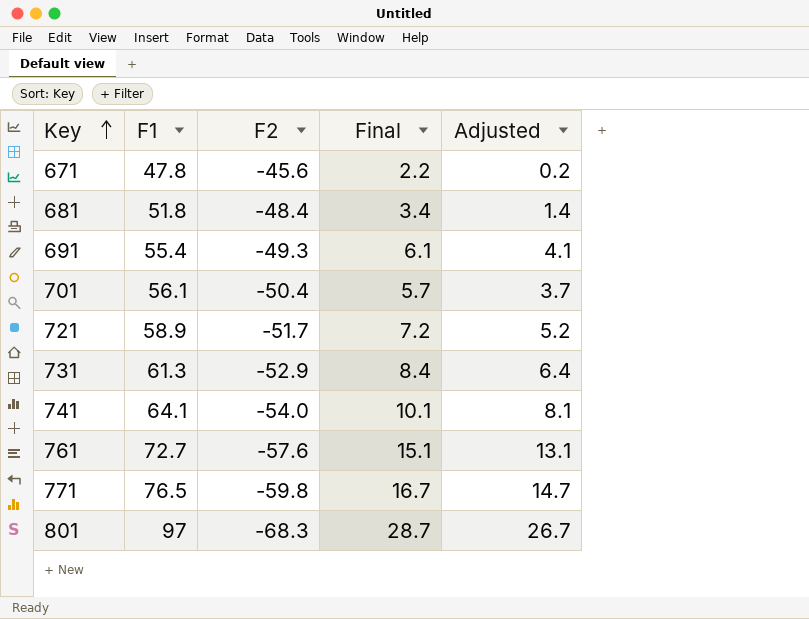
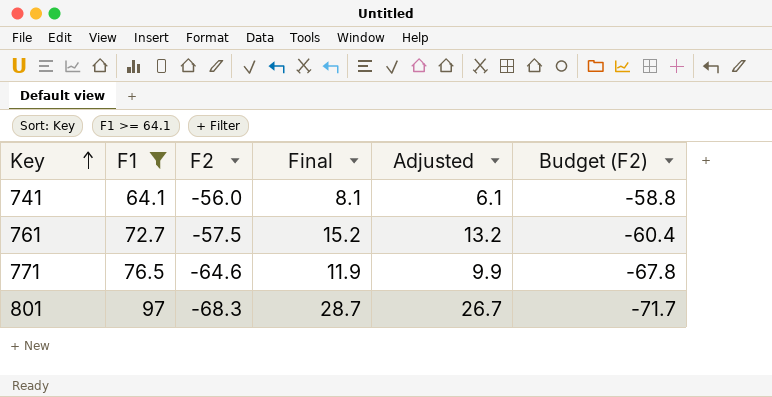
filter: none -> F1 >= 64.1
column Budget (F2) | formula: none -> [F2] * 1.05
741 | F2: -54.0 -> -56.0
741 | Final: 10.1 -> 8.1
741 | Adjusted: 8.1 -> 6.1
761 | F2: -57.6 -> -57.5
761 | Final: 15.1 -> 15.2
761 | Adjusted: 13.1 -> 13.2
771 | F2: -59.8 -> -64.6
771 | Final: 16.7 -> 11.9
771 | Adjusted: 14.7 -> 9.9

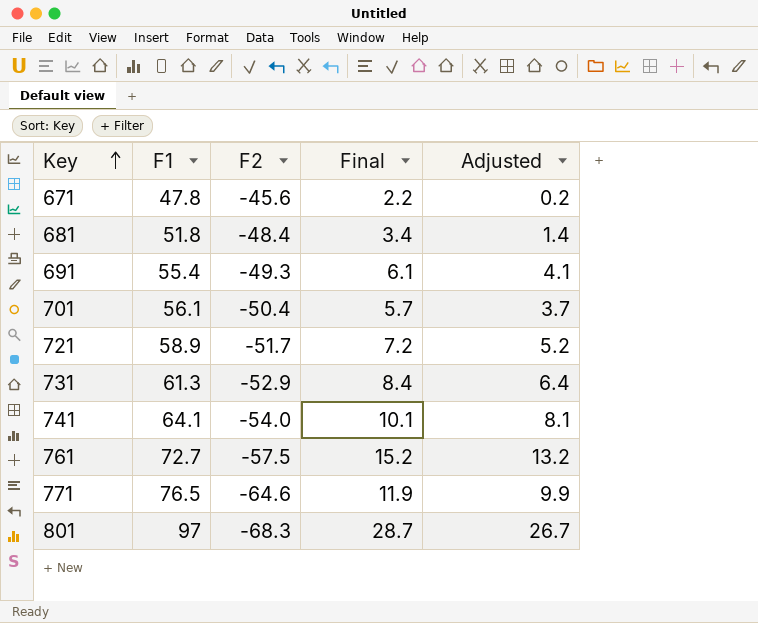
filter: F1 >= 64.1 -> none
column Budget (F2) | formula: [F2] * 1.05 -> none
741 | F2: -56.0 -> -54.0
741 | Final: 8.1 -> 10.1
741 | Adjusted: 6.1 -> 8.1

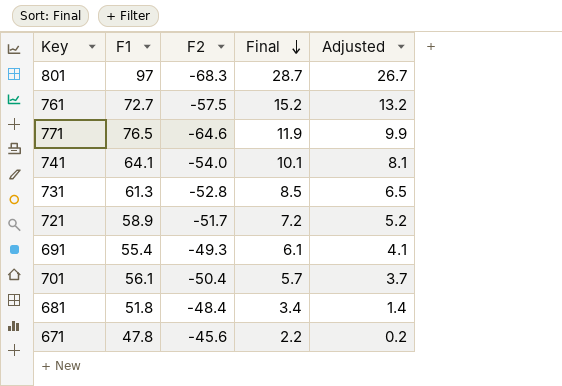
row order: Key ascending -> Final descending
731 | F2: -52.9 -> -52.8
731 | Final: 8.4 -> 8.5
731 | Adjusted: 6.4 -> 6.5

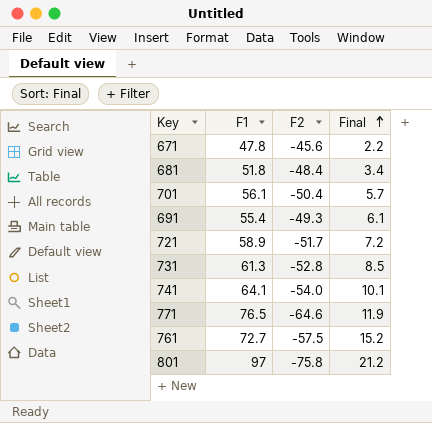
row order: Final descending -> Final ascending
column Adjusted | formula: [Final] - 2 -> none
801 | F2: -68.3 -> -75.8
801 | Final: 28.7 -> 21.2

